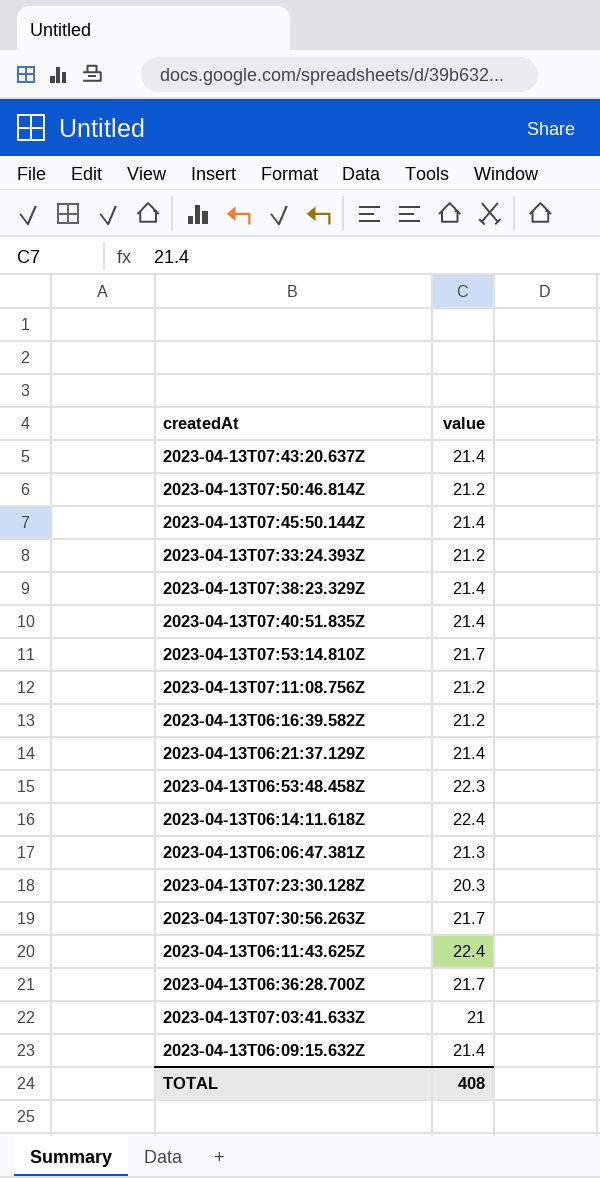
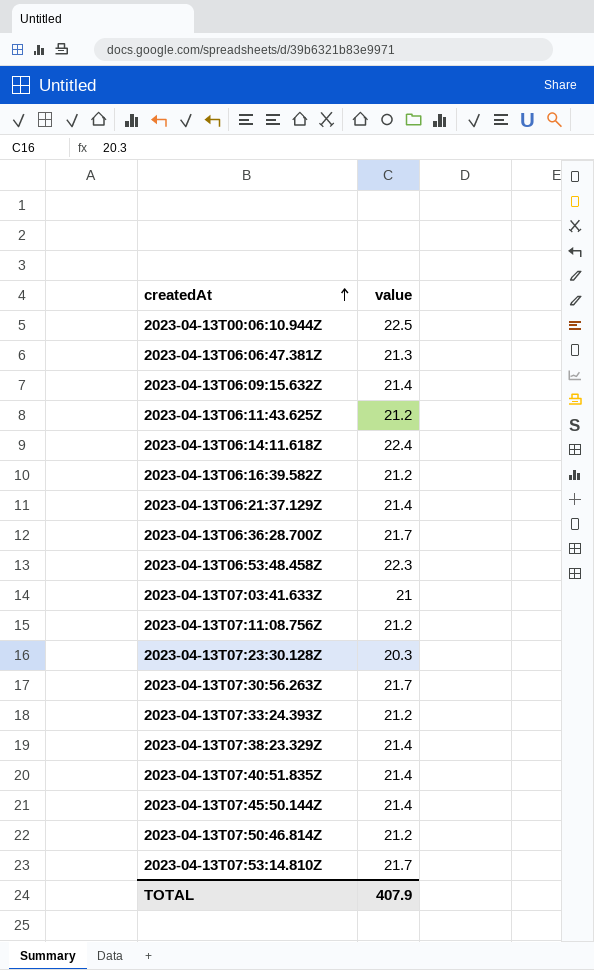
row order: none -> createdAt ascending
row 2023-04-13T07:43:20.637Z: 21.4 -> none
row 2023-04-13T00:06:10.944Z: none -> 22.5
2023-04-13T06:11:43.625Z | value: 22.4 -> 21.2
TOTAL | value: 408 -> 407.9

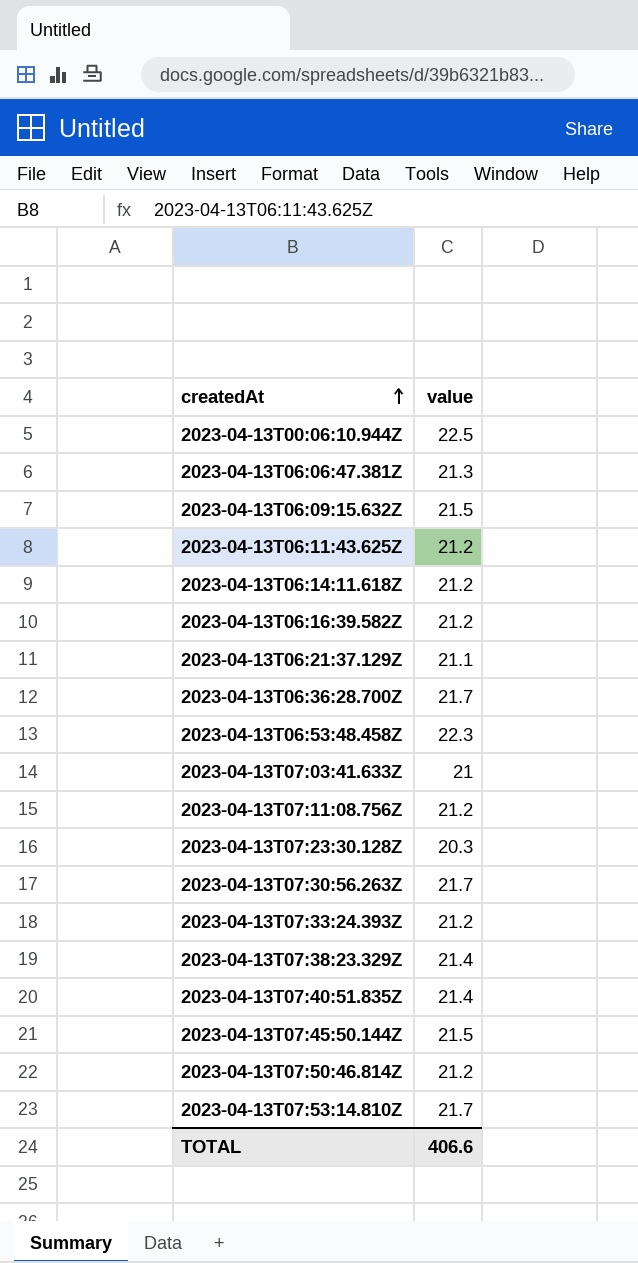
2023-04-13T06:09:15.632Z | value: 21.4 -> 21.5
2023-04-13T06:14:11.618Z | value: 22.4 -> 21.2
2023-04-13T06:21:37.129Z | value: 21.4 -> 21.1
2023-04-13T07:45:50.144Z | value: 21.4 -> 21.5
TOTAL | value: 407.9 -> 406.6

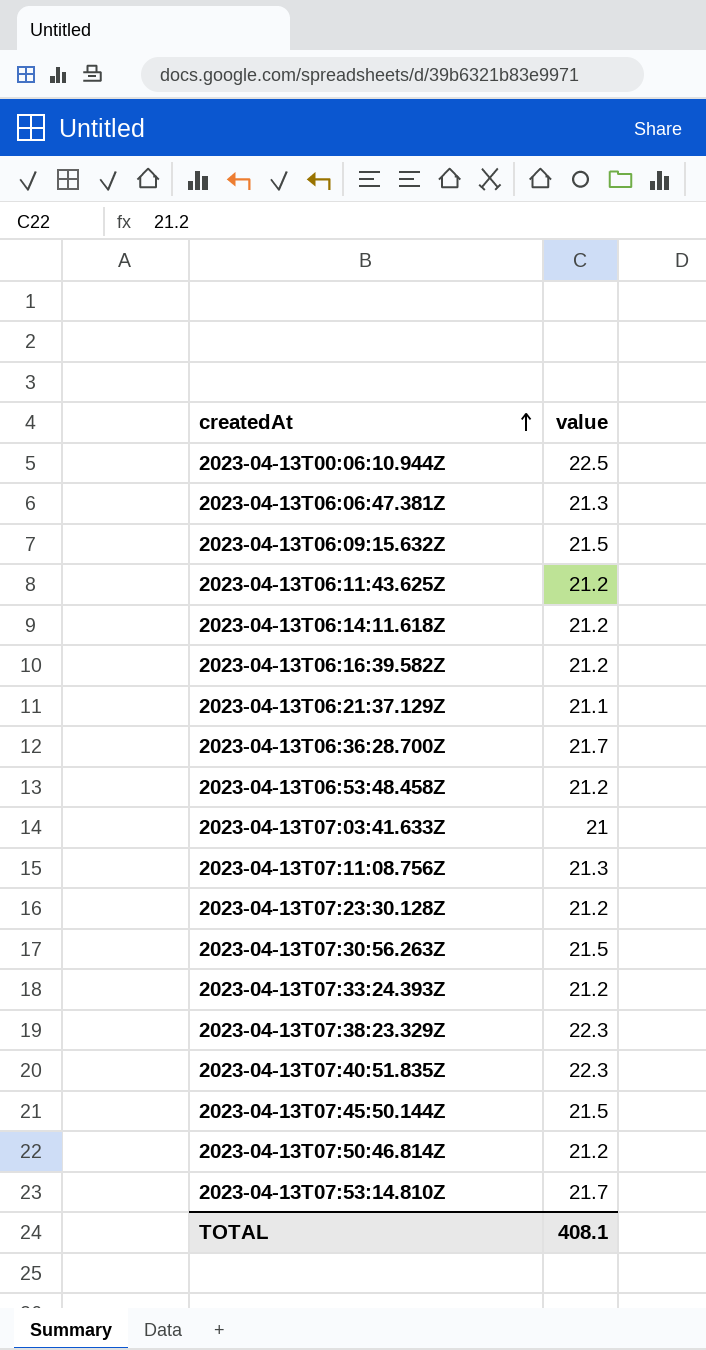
2023-04-13T06:53:48.458Z | value: 22.3 -> 21.2
2023-04-13T07:11:08.756Z | value: 21.2 -> 21.3
2023-04-13T07:23:30.128Z | value: 20.3 -> 21.2
2023-04-13T07:30:56.263Z | value: 21.7 -> 21.5
2023-04-13T07:38:23.329Z | value: 21.4 -> 22.3
2023-04-13T07:40:51.835Z | value: 21.4 -> 22.3
TOTAL | value: 406.6 -> 408.1

